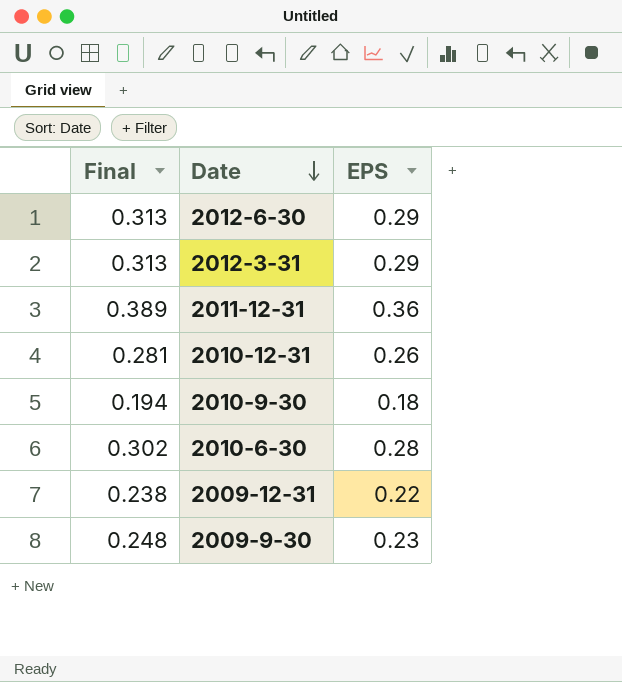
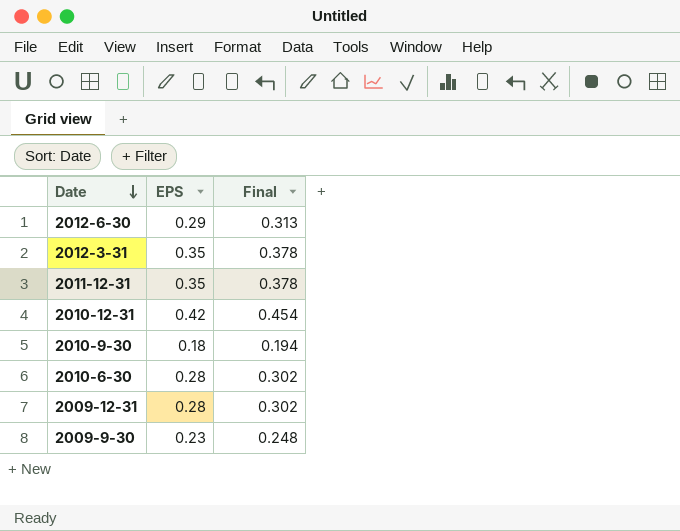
column Final | position: 1 -> 3
2012-3-31 | EPS: 0.29 -> 0.35
2012-3-31 | Final: 0.313 -> 0.378
2011-12-31 | EPS: 0.36 -> 0.35
2011-12-31 | Final: 0.389 -> 0.378
2010-12-31 | EPS: 0.26 -> 0.42
2010-12-31 | Final: 0.281 -> 0.454
2009-12-31 | EPS: 0.22 -> 0.28
2009-12-31 | Final: 0.238 -> 0.302

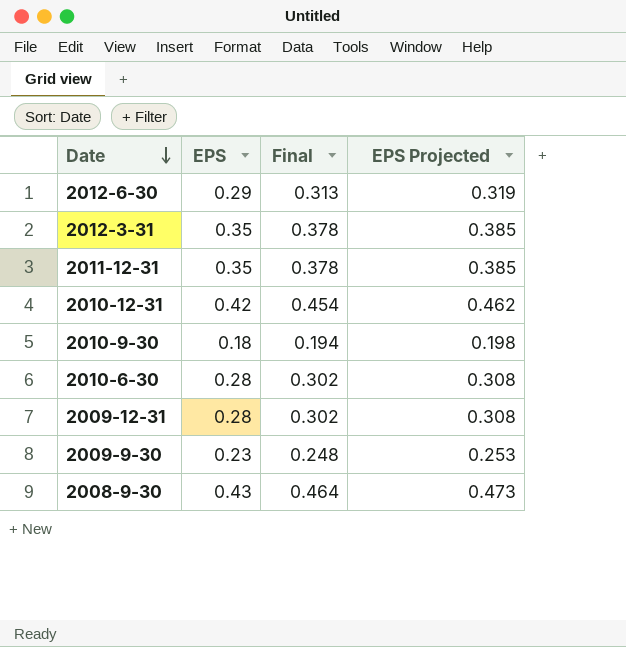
column EPS Projected | formula: none -> [EPS] * 1.1
row 2008-9-30: none -> 0.43 | 0.464 | 0.473

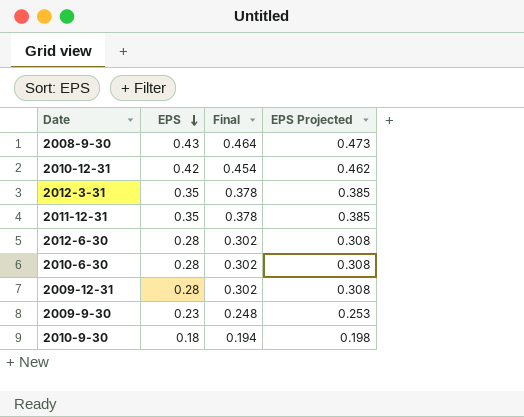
row order: Date descending -> EPS descending
2012-6-30 | EPS: 0.29 -> 0.28
2012-6-30 | Final: 0.313 -> 0.302
2012-6-30 | EPS Projected: 0.319 -> 0.308

